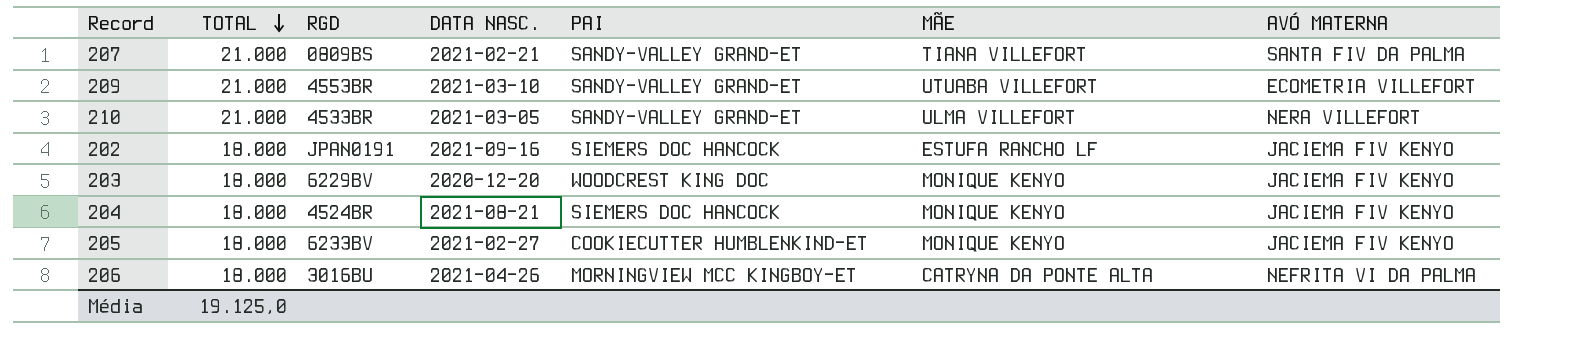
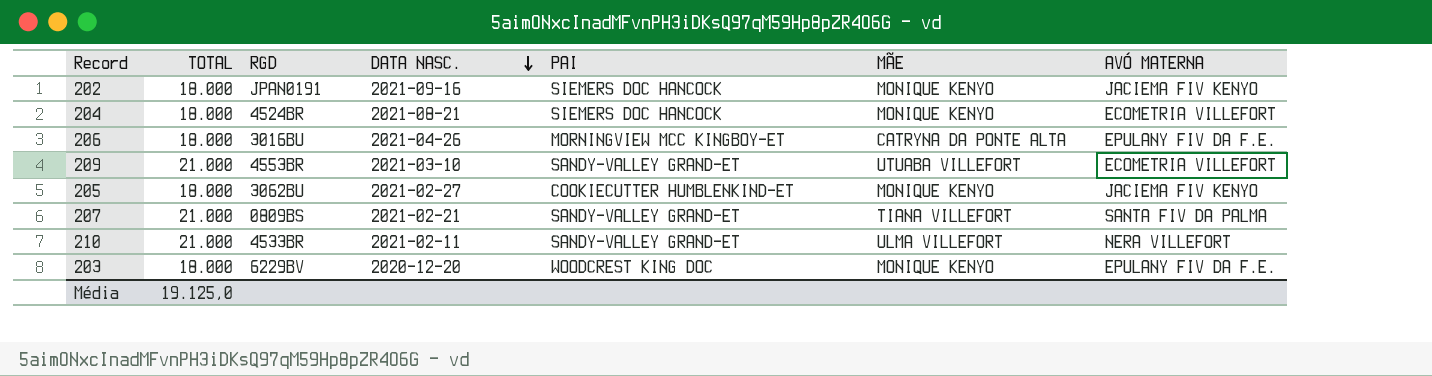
row order: TOTAL descending -> DATA NASC. descending
202 | MÃE: ESTUFA RANCHO LF -> MONIQUE KENYO
204 | AVÓ MATERNA: JACIEMA FIV KENYO -> ECOMETRIA VILLEFORT
206 | AVÓ MATERNA: NEFRITA VI DA PALMA -> EPULANY FIV DA F.E.
205 | RGD: 6233BV -> 3062BU
210 | DATA NASC.: 2021-03-05 -> 2021-02-11
203 | AVÓ MATERNA: JACIEMA FIV KENYO -> EPULANY FIV DA F.E.

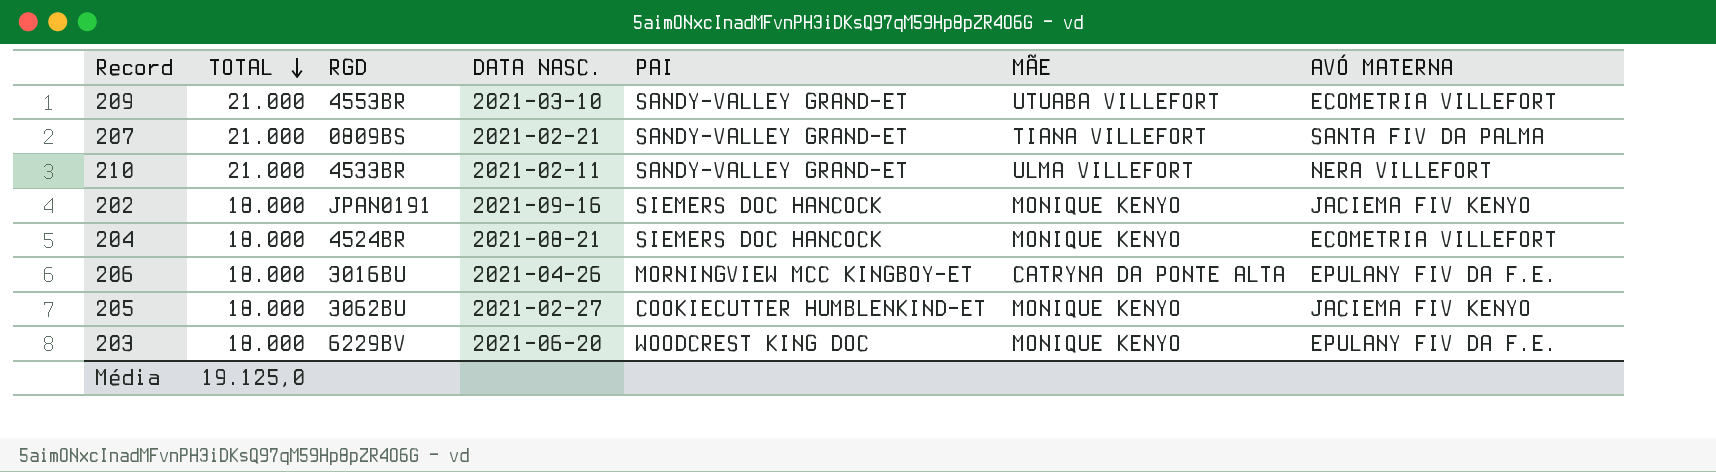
row order: DATA NASC. descending -> TOTAL descending
203 | DATA NASC.: 2020-12-20 -> 2021-06-20

